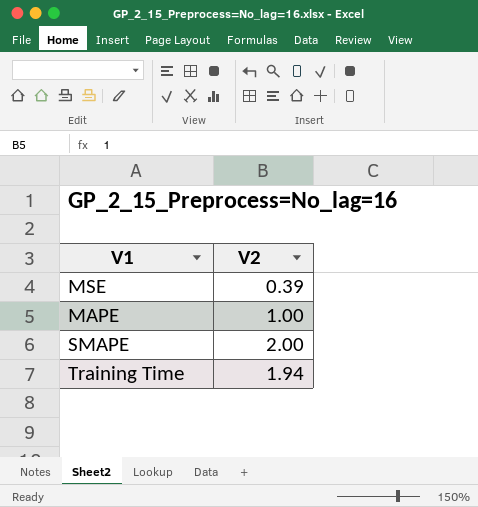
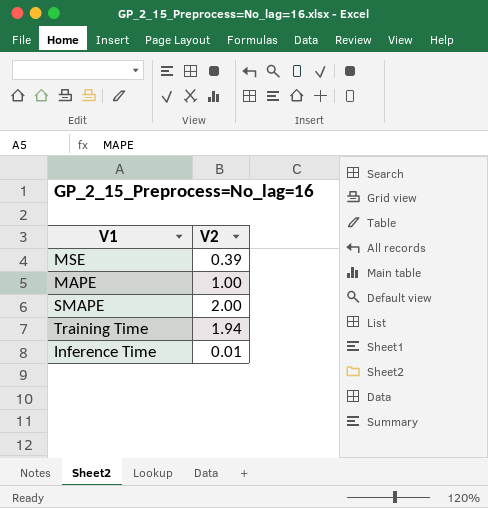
row Inference Time: none -> 0.01

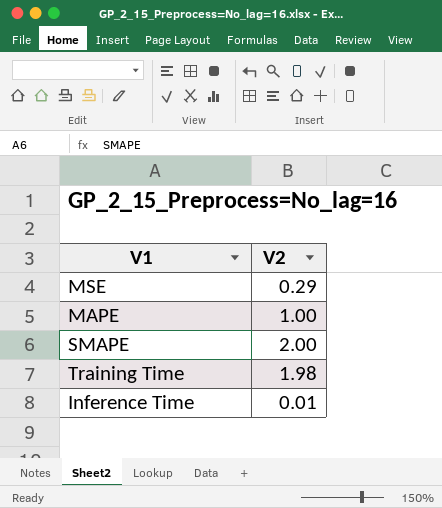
MSE | V2: 0.39 -> 0.29
Training Time | V2: 1.94 -> 1.98

